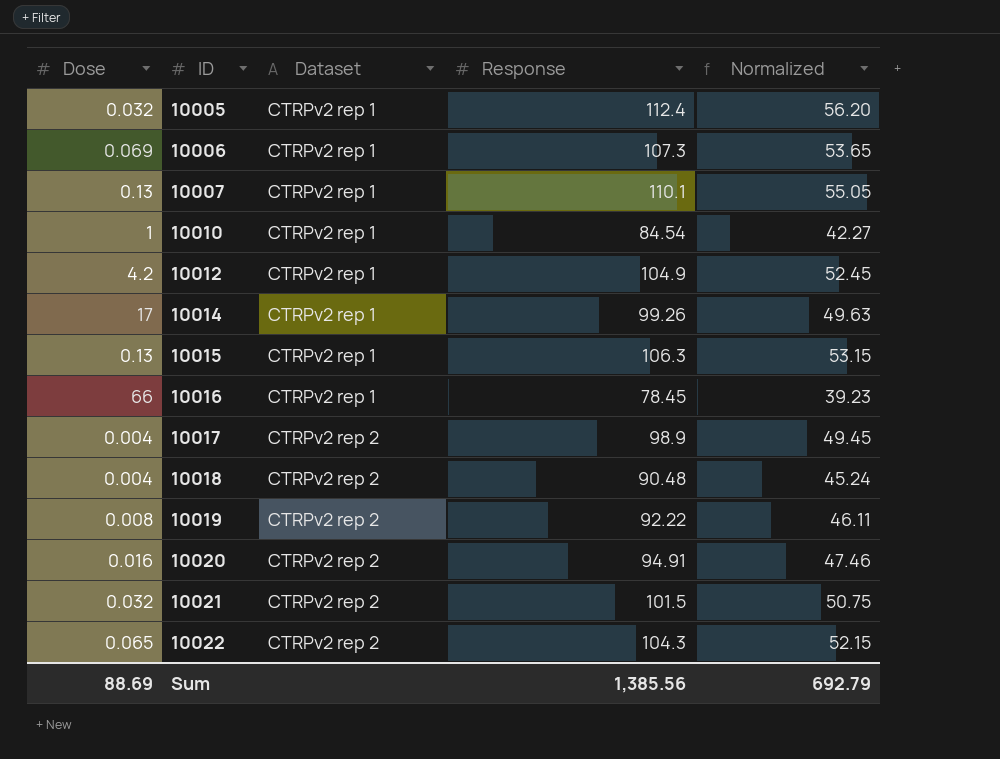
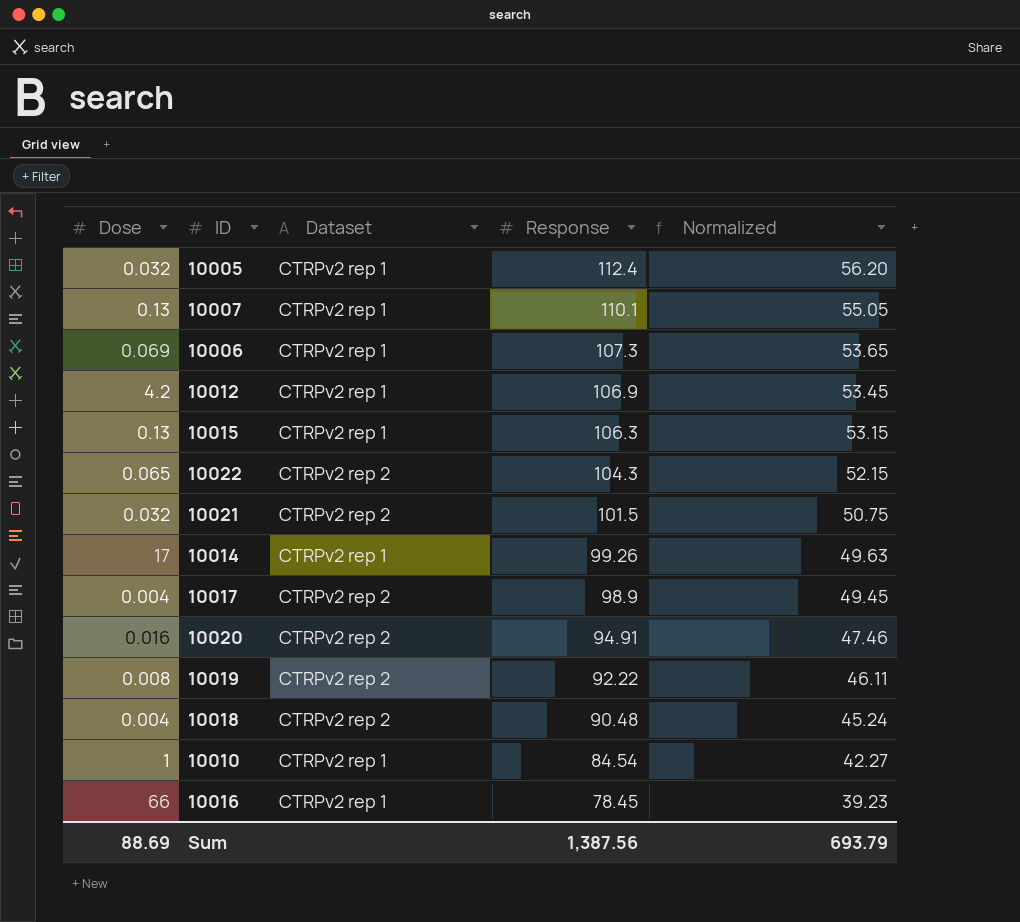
row order: ID ascending -> Response descending
10012 | Response: 104.9 -> 106.9
10012 | Normalized: 52.45 -> 53.45
Sum | Response: 1,385.56 -> 1,387.56
Sum | Normalized: 692.79 -> 693.79

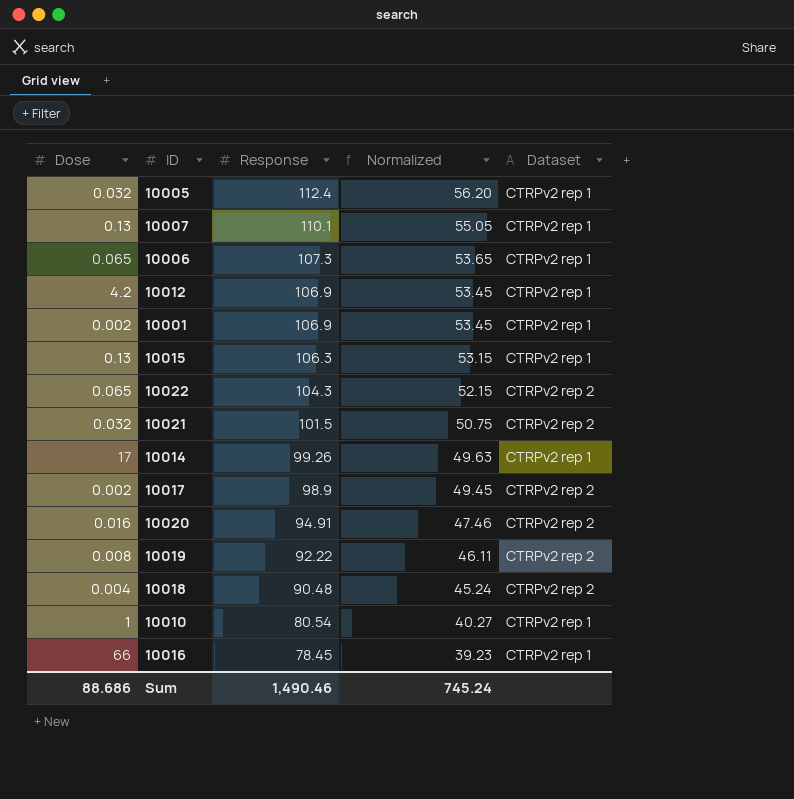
column Dataset | position: 3 -> 5
10006 | Dose: 0.069 -> 0.065
row 10001: none -> 0.002 | 106.9 | 53.45 | CTRPv2 rep 1
10017 | Dose: 0.004 -> 0.002
10010 | Response: 84.54 -> 80.54
10010 | Normalized: 42.27 -> 40.27
Sum | Dose: 88.69 -> 88.686
Sum | Response: 1,387.56 -> 1,490.46
Sum | Normalized: 693.79 -> 745.24

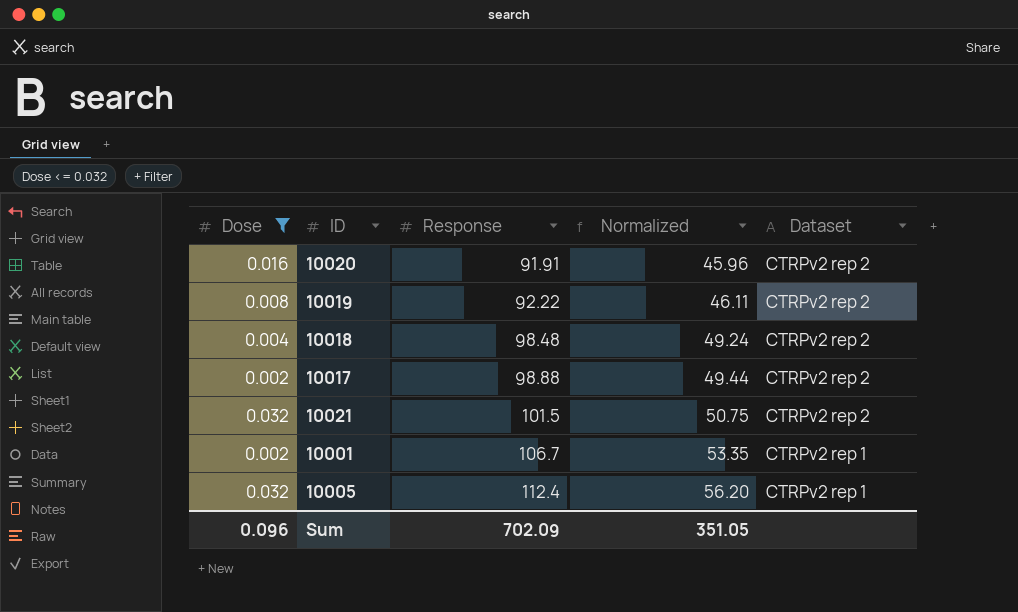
filter: none -> Dose <= 0.032
row order: Response descending -> Response ascending
10020 | Response: 94.91 -> 91.91
10020 | Normalized: 47.46 -> 45.96
10018 | Response: 90.48 -> 98.48
10018 | Normalized: 45.24 -> 49.24
10017 | Response: 98.9 -> 98.88
10017 | Normalized: 49.45 -> 49.44
10001 | Response: 106.9 -> 106.7
10001 | Normalized: 53.45 -> 53.35
Sum | Dose: 88.686 -> 0.096
Sum | Response: 1,490.46 -> 702.09
Sum | Normalized: 745.24 -> 351.05

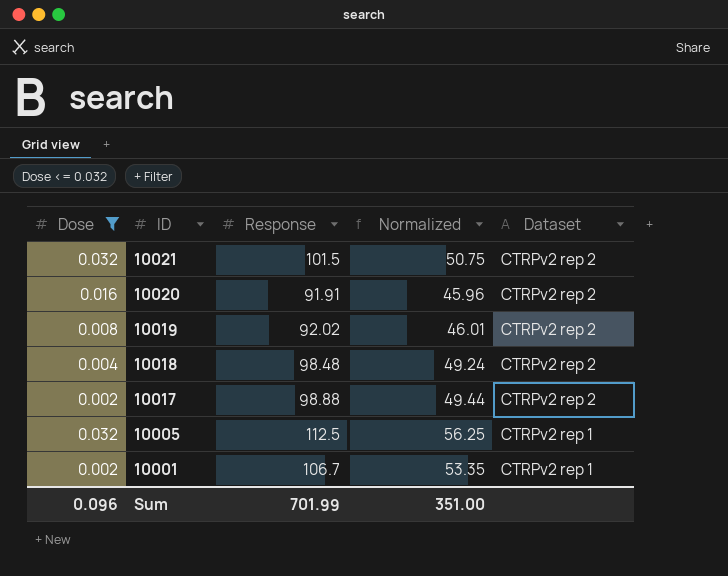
row order: Response ascending -> ID descending
10019 | Response: 92.22 -> 92.02
10019 | Normalized: 46.11 -> 46.01
10005 | Response: 112.4 -> 112.5
10005 | Normalized: 56.20 -> 56.25
Sum | Response: 702.09 -> 701.99
Sum | Normalized: 351.05 -> 351.00

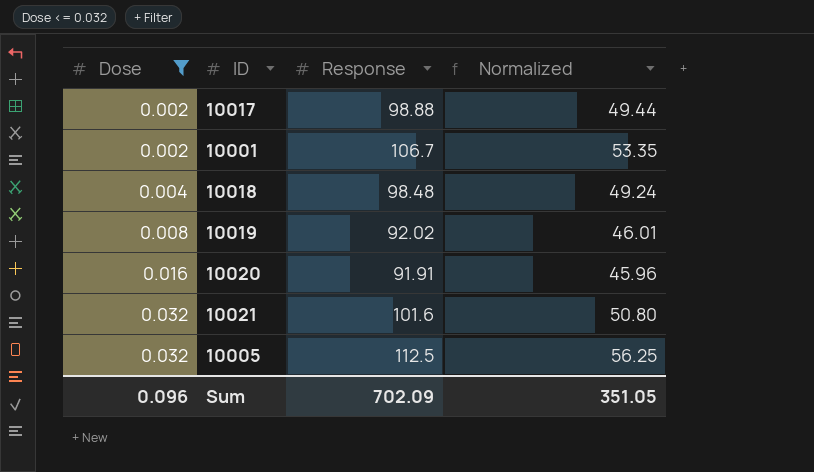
row order: ID descending -> Dose ascending
column Dataset | position: 5 -> none
10021 | Response: 101.5 -> 101.6
10021 | Normalized: 50.75 -> 50.80
Sum | Response: 701.99 -> 702.09
Sum | Normalized: 351.00 -> 351.05

